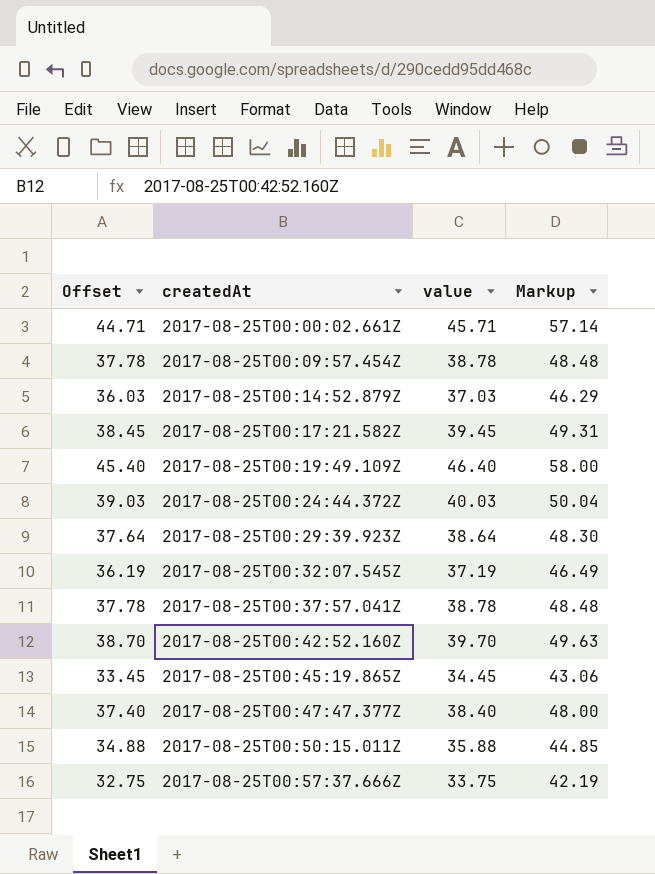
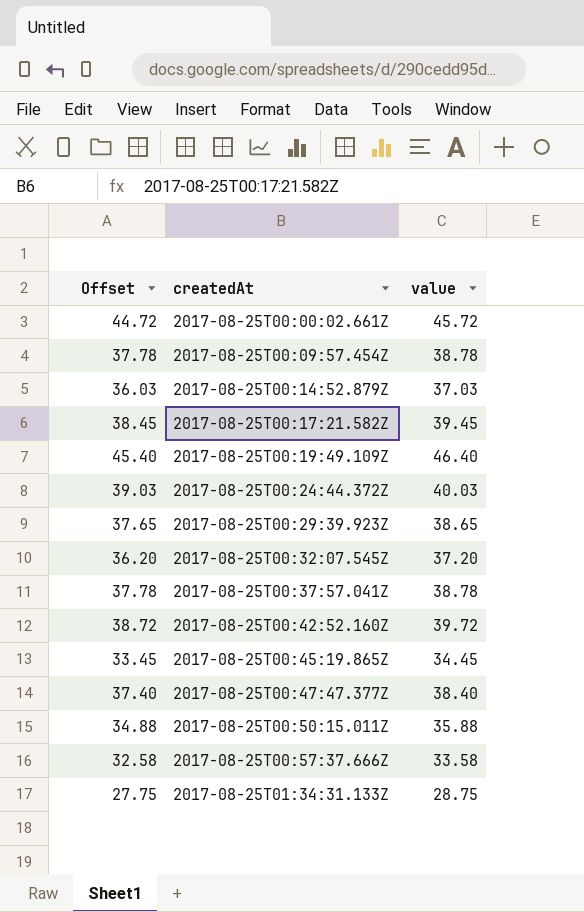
column Markup | formula: [value] * 1.25 -> none
2017-08-25T00:00:02.661Z | Offset: 44.71 -> 44.72
2017-08-25T00:00:02.661Z | value: 45.71 -> 45.72
2017-08-25T00:29:39.923Z | Offset: 37.64 -> 37.65
2017-08-25T00:29:39.923Z | value: 38.64 -> 38.65
2017-08-25T00:32:07.545Z | Offset: 36.19 -> 36.20
2017-08-25T00:32:07.545Z | value: 37.19 -> 37.20
2017-08-25T00:42:52.160Z | Offset: 38.70 -> 38.72
2017-08-25T00:42:52.160Z | value: 39.70 -> 39.72
2017-08-25T00:57:37.666Z | Offset: 32.75 -> 32.58
2017-08-25T00:57:37.666Z | value: 33.75 -> 33.58
row 2017-08-25T01:34:31.133Z: none -> 27.75 | 28.75

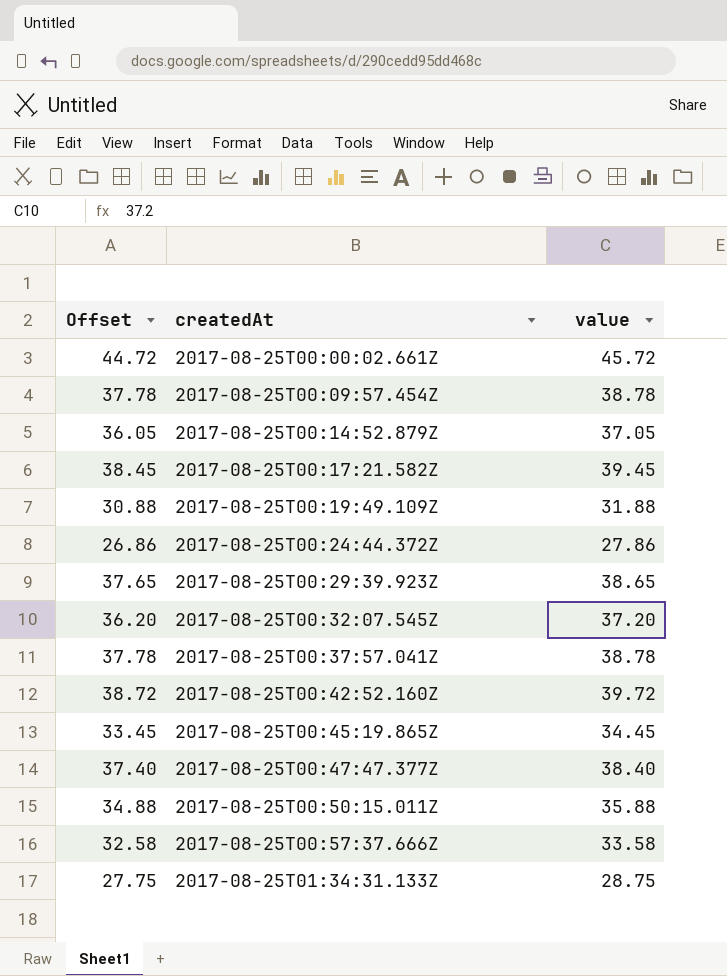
2017-08-25T00:14:52.879Z | Offset: 36.03 -> 36.05
2017-08-25T00:14:52.879Z | value: 37.03 -> 37.05
2017-08-25T00:19:49.109Z | Offset: 45.40 -> 30.88
2017-08-25T00:19:49.109Z | value: 46.40 -> 31.88
2017-08-25T00:24:44.372Z | Offset: 39.03 -> 26.86
2017-08-25T00:24:44.372Z | value: 40.03 -> 27.86

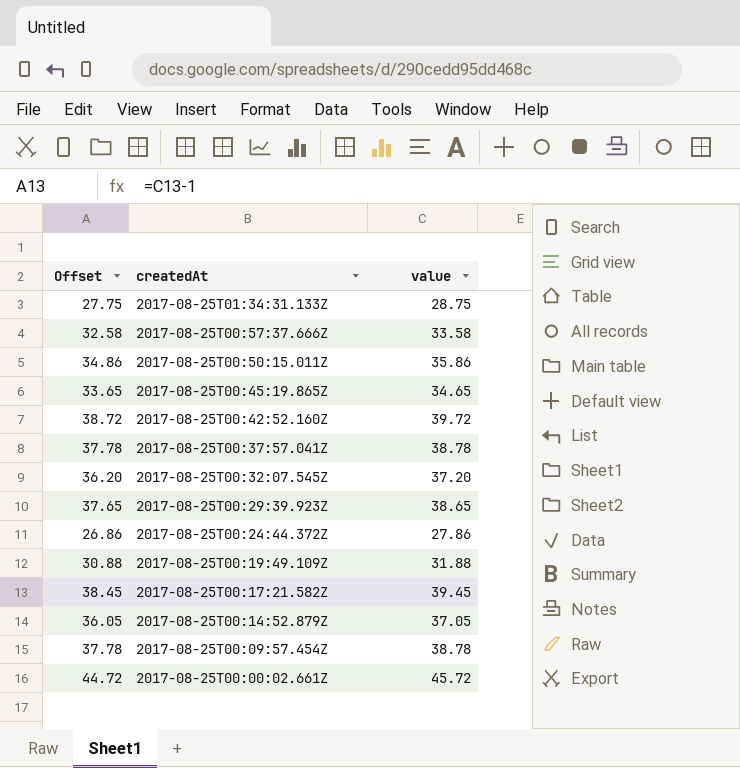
row order: createdAt ascending -> createdAt descending
row 2017-08-25T00:47:47.377Z: 37.40 | 38.40 -> none
2017-08-25T00:50:15.011Z | Offset: 34.88 -> 34.86
2017-08-25T00:50:15.011Z | value: 35.88 -> 35.86
2017-08-25T00:45:19.865Z | Offset: 33.45 -> 33.65
2017-08-25T00:45:19.865Z | value: 34.45 -> 34.65

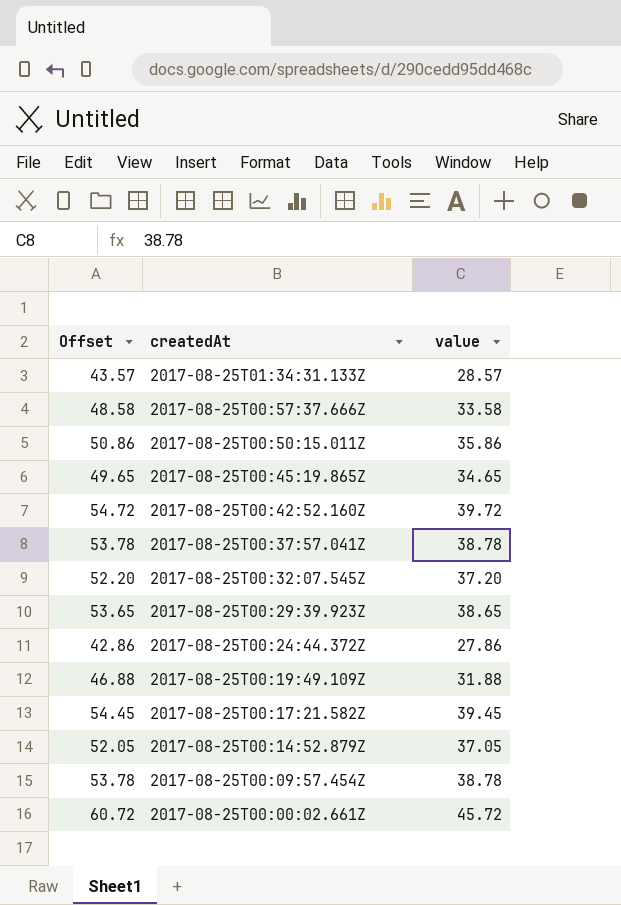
column Offset | formula: [value] - 1 -> [value] + 15
2017-08-25T01:34:31.133Z | value: 28.75 -> 28.57

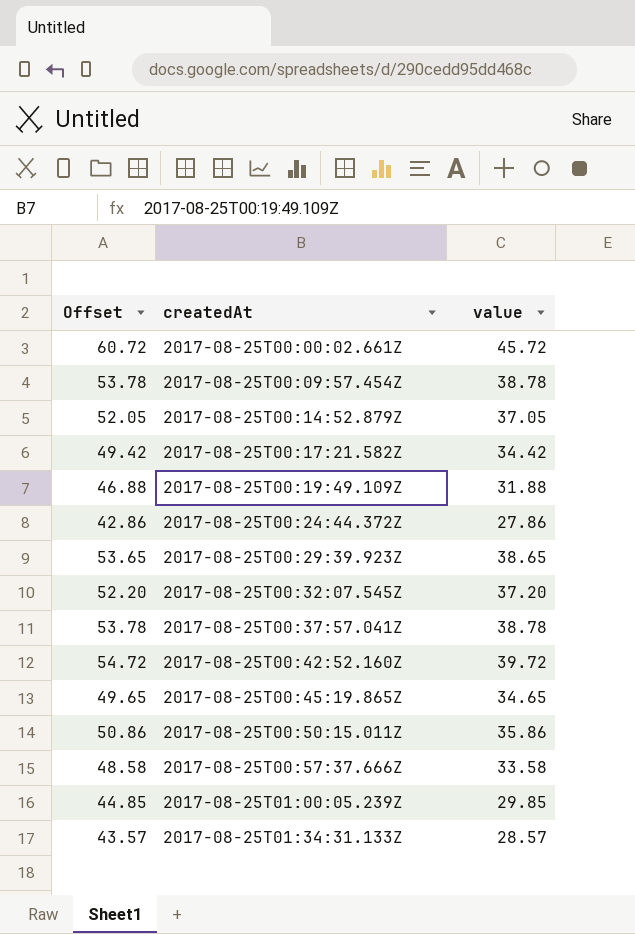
row order: createdAt descending -> createdAt ascending
2017-08-25T00:17:21.582Z | Offset: 54.45 -> 49.42
2017-08-25T00:17:21.582Z | value: 39.45 -> 34.42
row 2017-08-25T01:00:05.239Z: none -> 44.85 | 29.85

